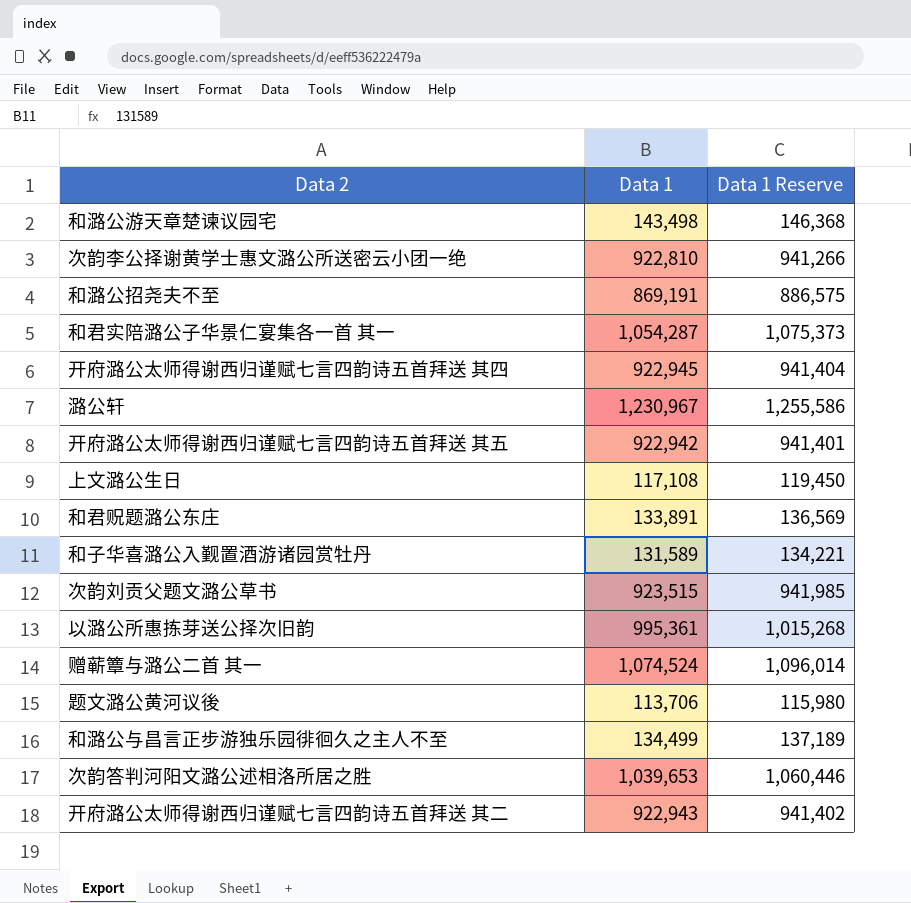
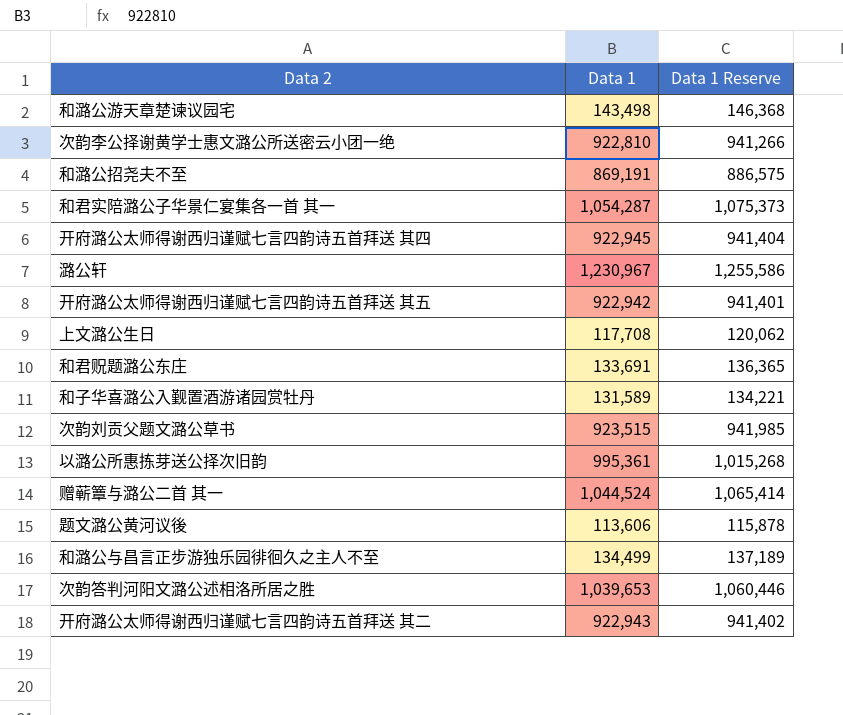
上文潞公生日 | Data 1: 117,108 -> 117,708
上文潞公生日 | Data 1 Reserve: 119,450 -> 120,062
和君贶题潞公东庄 | Data 1: 133,891 -> 133,691
和君贶题潞公东庄 | Data 1 Reserve: 136,569 -> 136,365
赠蕲簟与潞公二首 其一 | Data 1: 1,074,524 -> 1,044,524
赠蕲簟与潞公二首 其一 | Data 1 Reserve: 1,096,014 -> 1,065,414
题文潞公黄河议後 | Data 1: 113,706 -> 113,606
题文潞公黄河议後 | Data 1 Reserve: 115,980 -> 115,878

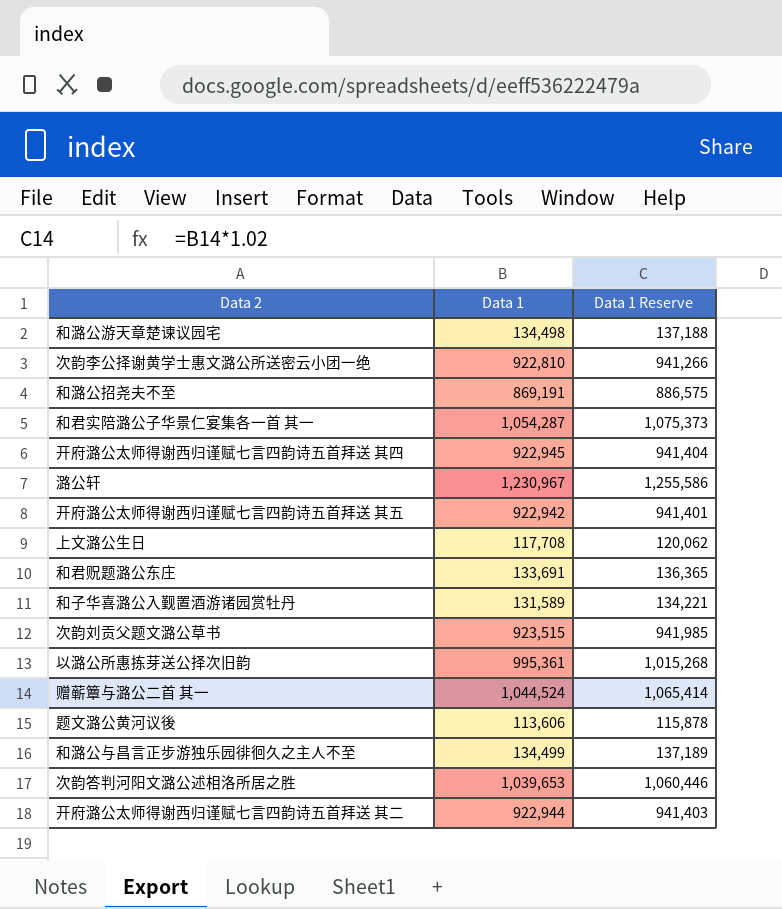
和潞公游天章楚谏议园宅 | Data 1: 143,498 -> 134,498
和潞公游天章楚谏议园宅 | Data 1 Reserve: 146,368 -> 137,188
开府潞公太师得谢西归谨赋七言四韵诗五首拜送 其二 | Data 1: 922,943 -> 922,944
开府潞公太师得谢西归谨赋七言四韵诗五首拜送 其二 | Data 1 Reserve: 941,402 -> 941,403

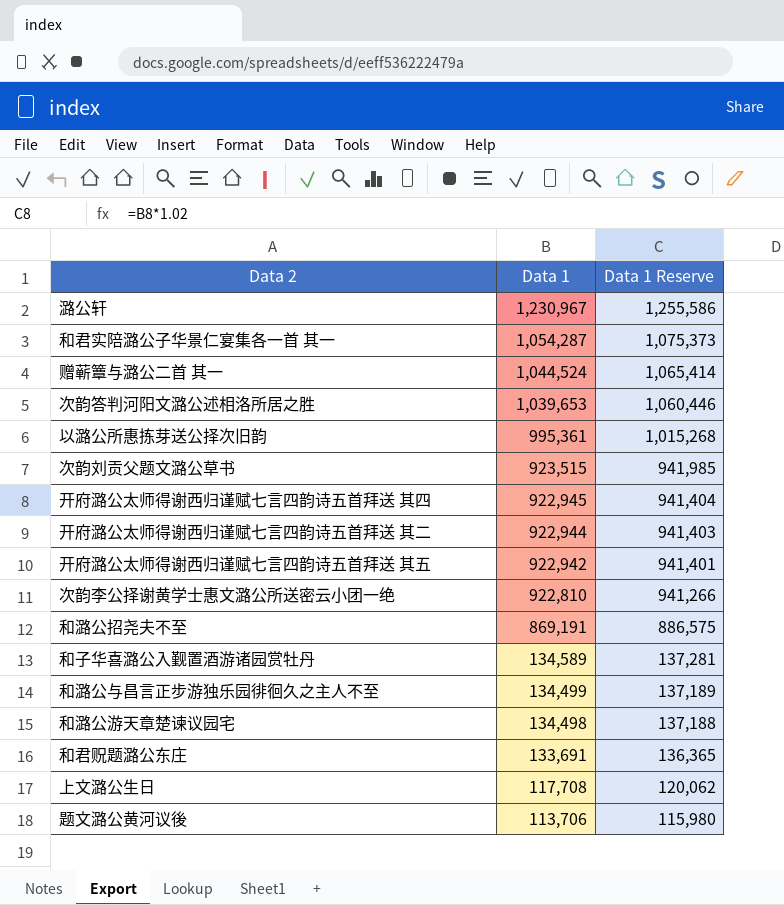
row order: none -> Data 1 descending
和子华喜潞公入觐置酒游诸园赏牡丹 | Data 1: 131,589 -> 134,589
和子华喜潞公入觐置酒游诸园赏牡丹 | Data 1 Reserve: 134,221 -> 137,281
题文潞公黄河议後 | Data 1: 113,606 -> 113,706
题文潞公黄河议後 | Data 1 Reserve: 115,878 -> 115,980

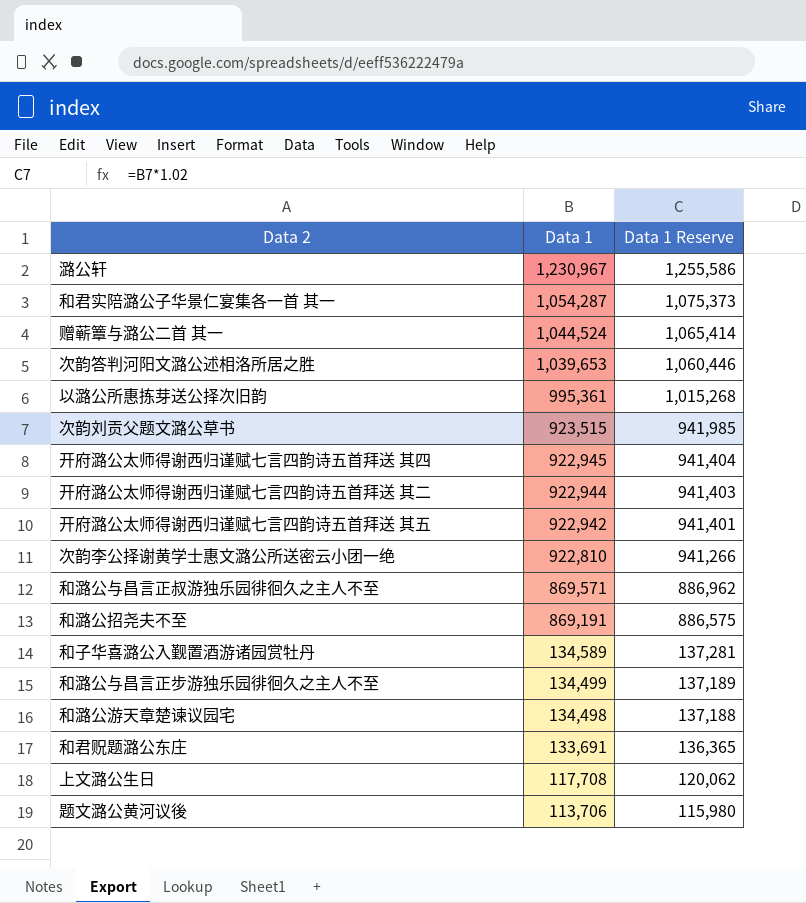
row 和潞公与昌言正叔游独乐园徘徊久之主人不至: none -> 869,571 | 886,962

